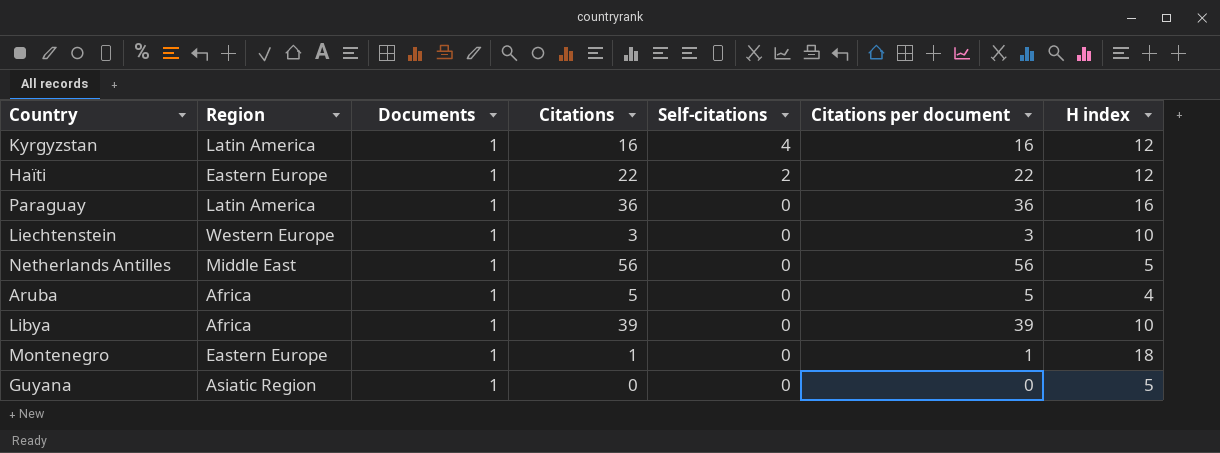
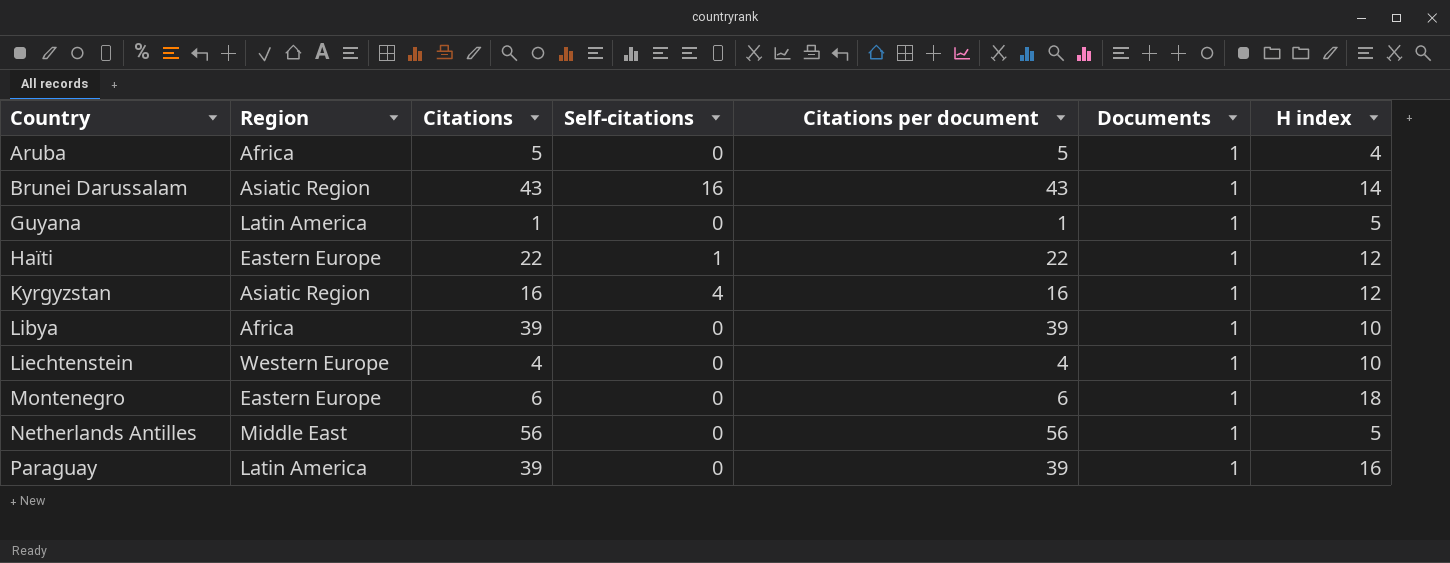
row order: Self-citations descending -> Country ascending
column Documents | position: 3 -> 6
row Brunei Darussalam: none -> Asiatic Region | 43 | 16 | 43 | 1 | 14
Guyana | Region: Asiatic Region -> Latin America
Guyana | Citations: 0 -> 1
Guyana | Citations per document: 0 -> 1
Haïti | Self-citations: 2 -> 1
Kyrgyzstan | Region: Latin America -> Asiatic Region
Liechtenstein | Citations: 3 -> 4
Liechtenstein | Citations per document: 3 -> 4
Montenegro | Citations: 1 -> 6
Montenegro | Citations per document: 1 -> 6
Paraguay | Citations: 36 -> 39
Paraguay | Citations per document: 36 -> 39

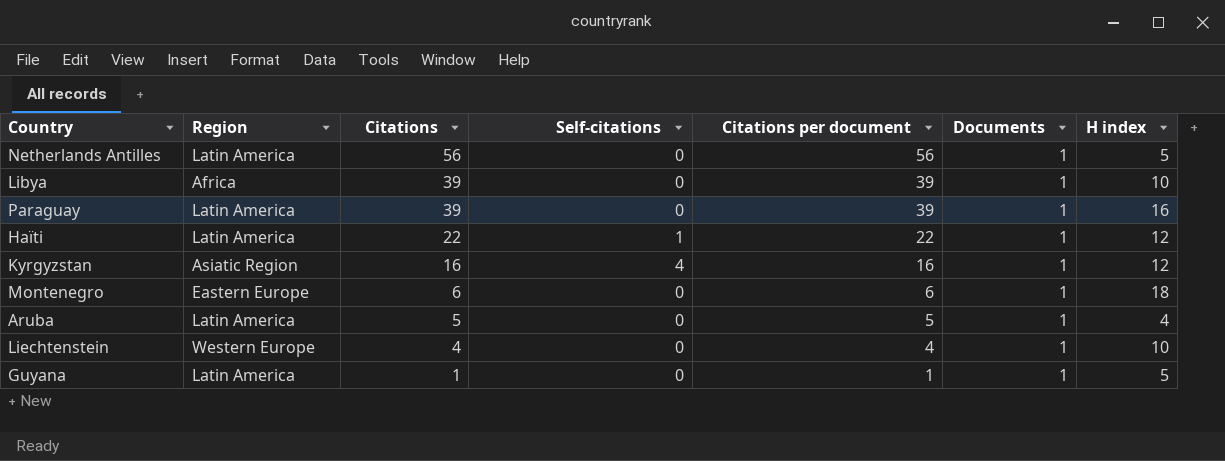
row order: Country ascending -> Citations descending
row Brunei Darussalam: Asiatic Region | 43 | 16 | 43 | 1 | 14 -> none
Netherlands Antilles | Region: Middle East -> Latin America
Haïti | Region: Eastern Europe -> Latin America
Aruba | Region: Africa -> Latin America

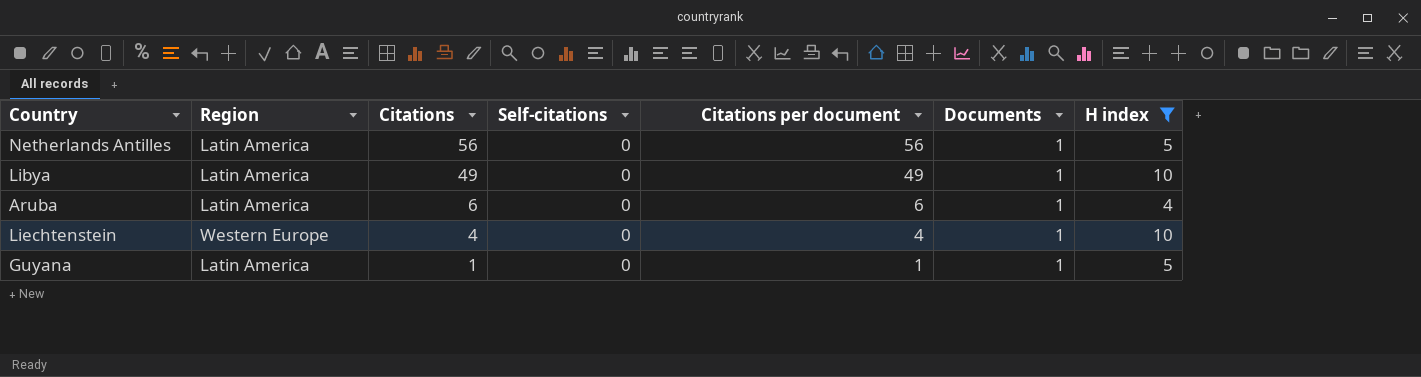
filter: none -> H index <= 10
Libya | Region: Africa -> Latin America
Libya | Citations: 39 -> 49
Libya | Citations per document: 39 -> 49
Aruba | Citations: 5 -> 6
Aruba | Citations per document: 5 -> 6

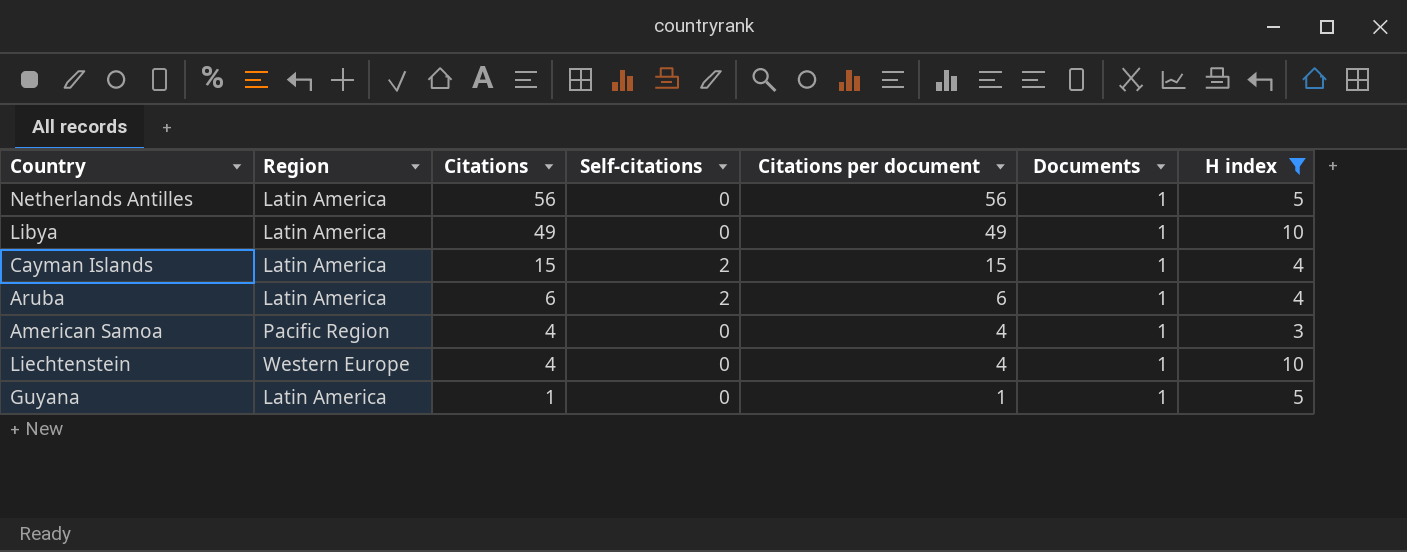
row Cayman Islands: none -> Latin America | 15 | 2 | 15 | 1 | 4
Aruba | Self-citations: 0 -> 2
row American Samoa: none -> Pacific Region | 4 | 0 | 4 | 1 | 3

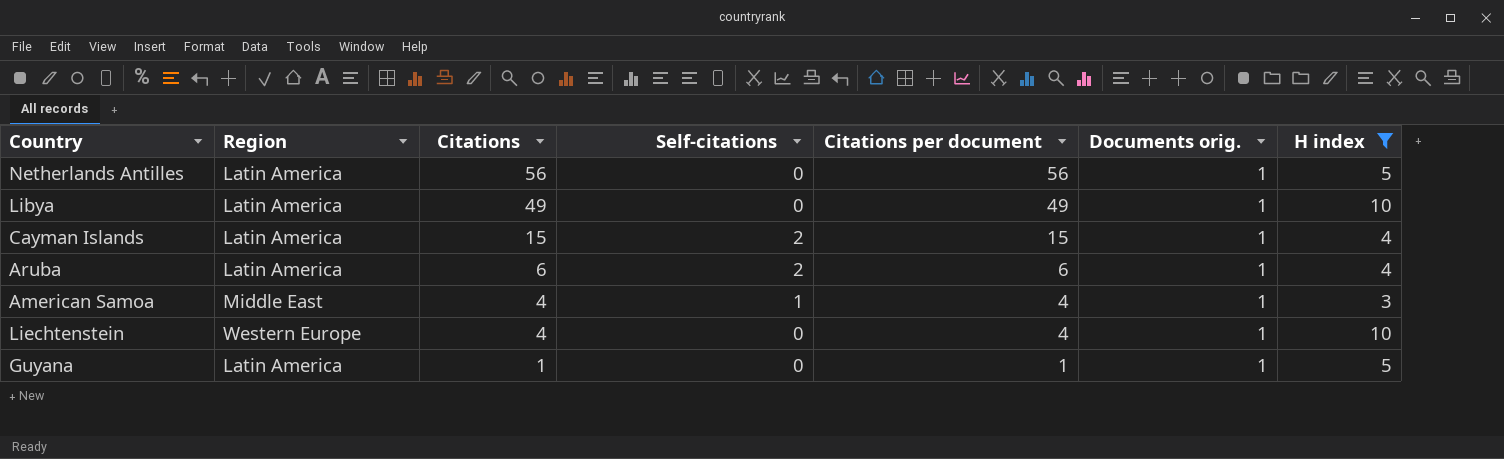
column name: Documents -> Documents orig.
American Samoa | Region: Pacific Region -> Middle East
American Samoa | Self-citations: 0 -> 1

